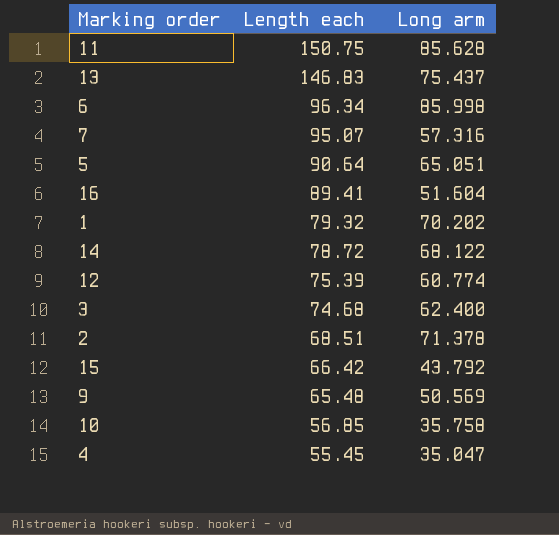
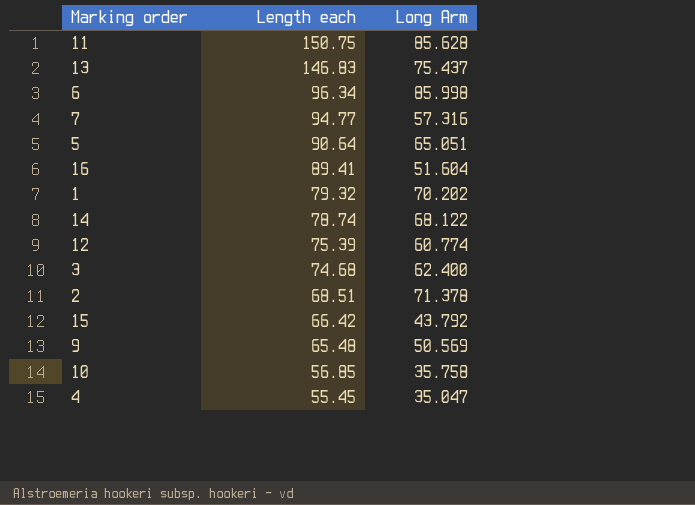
column name: Long arm -> Long Arm
7 | Length each: 95.07 -> 94.77
14 | Length each: 78.72 -> 78.74

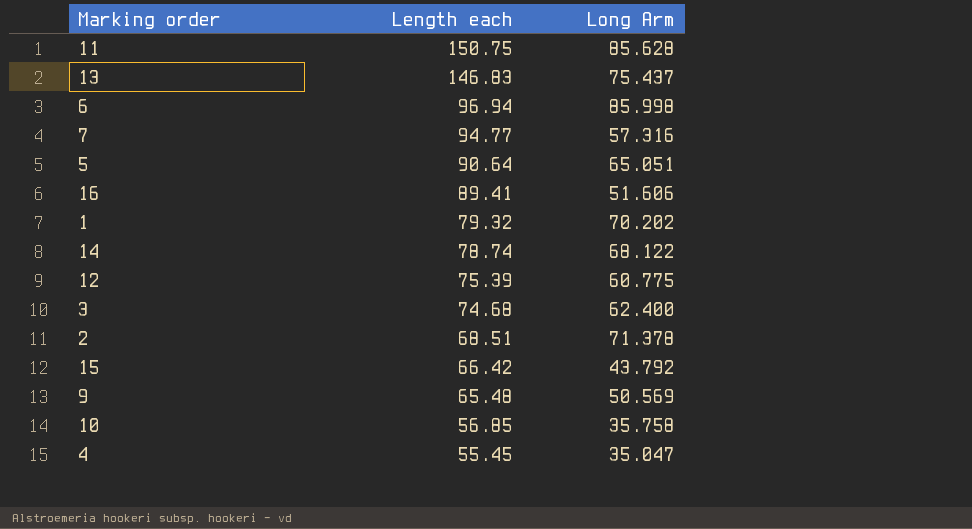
6 | Length each: 96.34 -> 96.94
16 | Long Arm: 51.604 -> 51.606
12 | Long Arm: 60.774 -> 60.775

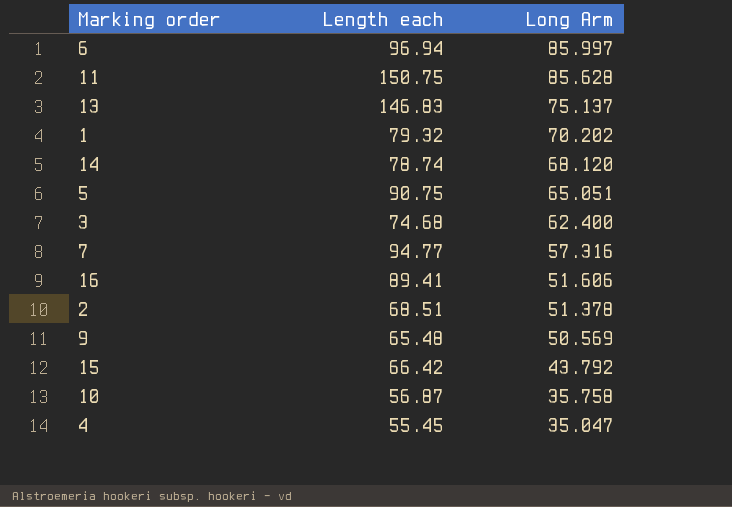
row order: Length each descending -> Long Arm descending
row 12: 75.39 | 60.775 -> none
6 | Long Arm: 85.998 -> 85.997
13 | Long Arm: 75.437 -> 75.137
14 | Long Arm: 68.122 -> 68.120
5 | Length each: 90.64 -> 90.75
2 | Long Arm: 71.378 -> 51.378
10 | Length each: 56.85 -> 56.87

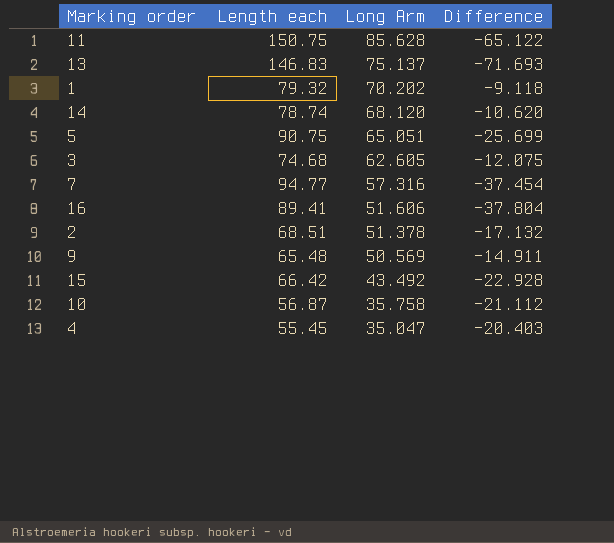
column Difference | formula: none -> [Long Arm] - [Length each]
row 6: 96.94 | 85.997 -> none
3 | Long Arm: 62.400 -> 62.605
15 | Long Arm: 43.792 -> 43.492

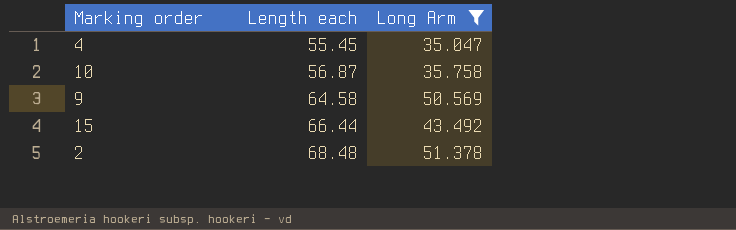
filter: none -> Long Arm <= 51.378
row order: Long Arm descending -> Length each ascending
column Difference | formula: [Long Arm] - [Length each] -> none
9 | Length each: 65.48 -> 64.58
15 | Length each: 66.42 -> 66.44
2 | Length each: 68.51 -> 68.48

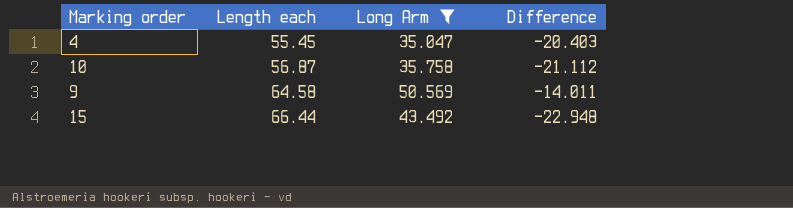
column Difference | formula: none -> [Long Arm] - [Length each]
row 2: 68.48 | 51.378 -> none

